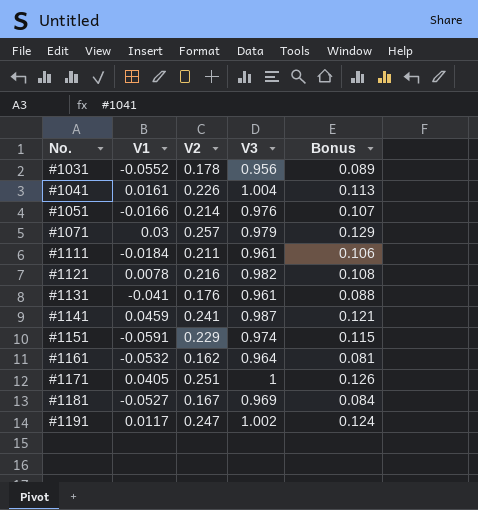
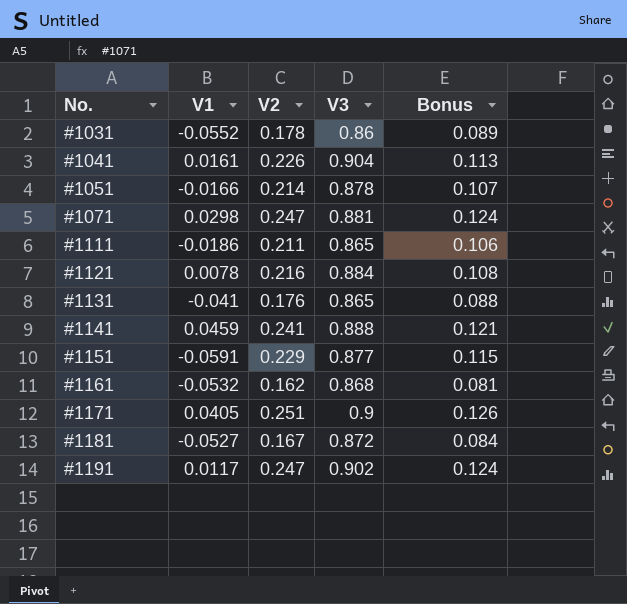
#1031 | V3: 0.956 -> 0.86
#1041 | V3: 1.004 -> 0.904
#1051 | V3: 0.976 -> 0.878
#1071 | V1: 0.03 -> 0.0298
#1071 | V2: 0.257 -> 0.247
#1071 | V3: 0.979 -> 0.881
#1071 | Bonus: 0.129 -> 0.124
#1111 | V1: -0.0184 -> -0.0186
#1111 | V3: 0.961 -> 0.865
#1121 | V3: 0.982 -> 0.884
#1131 | V3: 0.961 -> 0.865
#1141 | V3: 0.987 -> 0.888
#1151 | V3: 0.974 -> 0.877
#1161 | V3: 0.964 -> 0.868
#1171 | V3: 1 -> 0.9
#1181 | V3: 0.969 -> 0.872
#1191 | V3: 1.002 -> 0.902

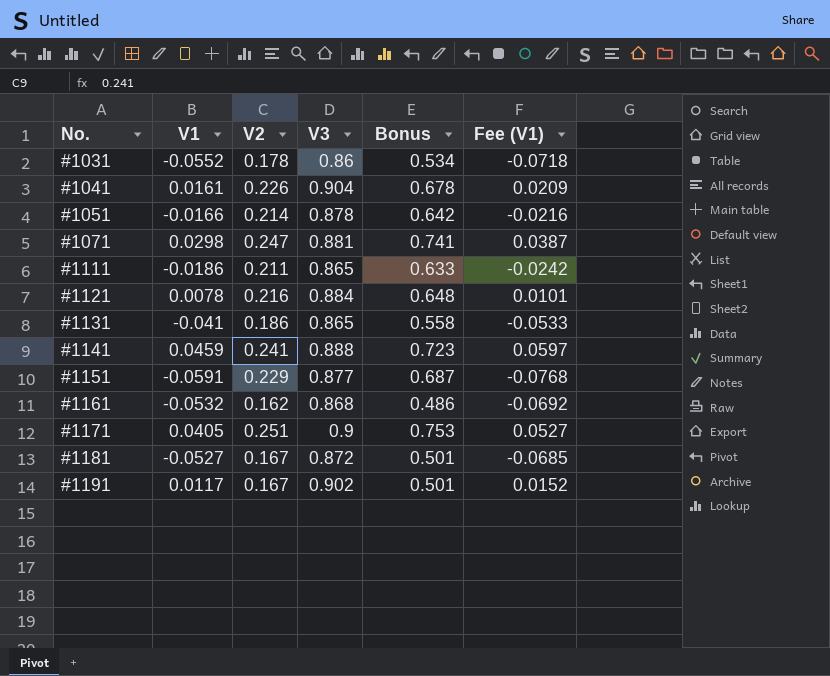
column Bonus | formula: [V2] * 0.5 -> [V2] * 3
column Fee (V1) | formula: none -> [V1] * 1.3
#1131 | V2: 0.176 -> 0.186
#1191 | V2: 0.247 -> 0.167

